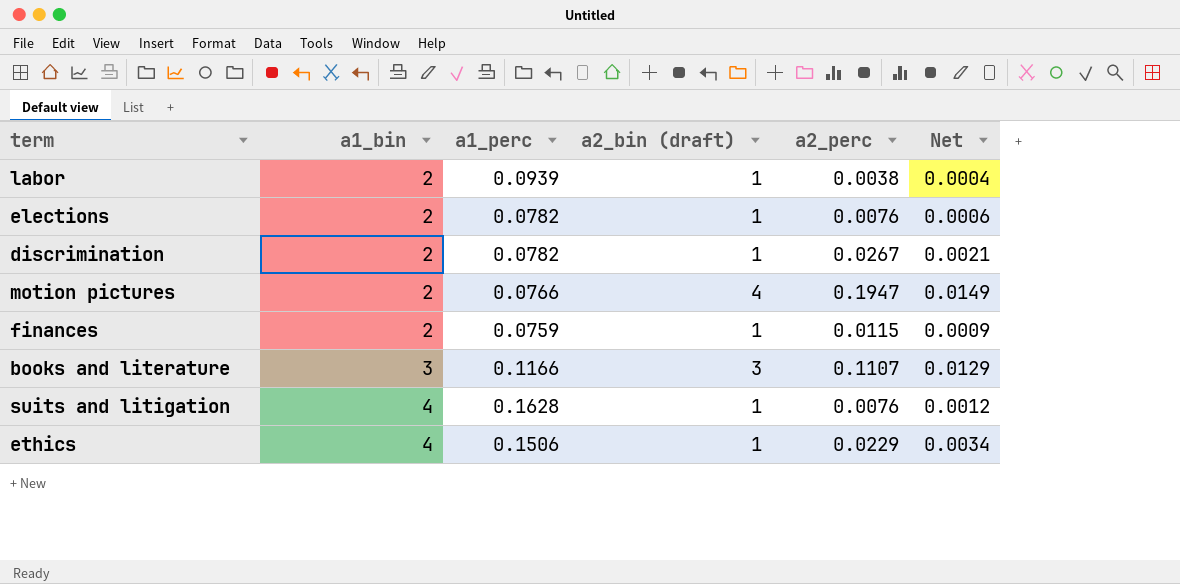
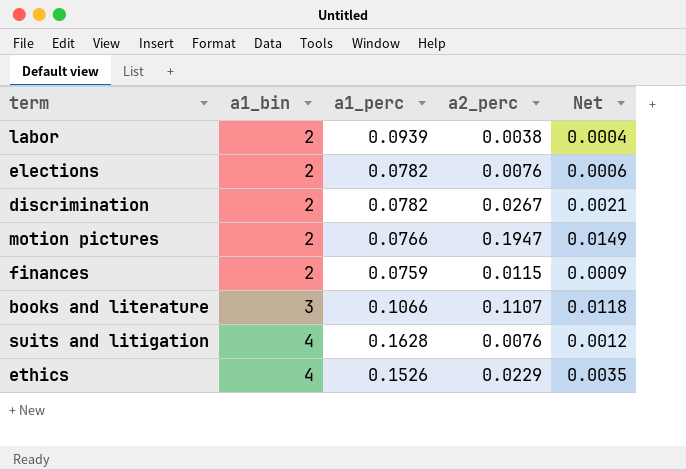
column a2_bin (draft) | position: 4 -> none
books and literature | a1_perc: 0.1166 -> 0.1066
books and literature | Net: 0.0129 -> 0.0118
ethics | a1_perc: 0.1506 -> 0.1526
ethics | Net: 0.0034 -> 0.0035

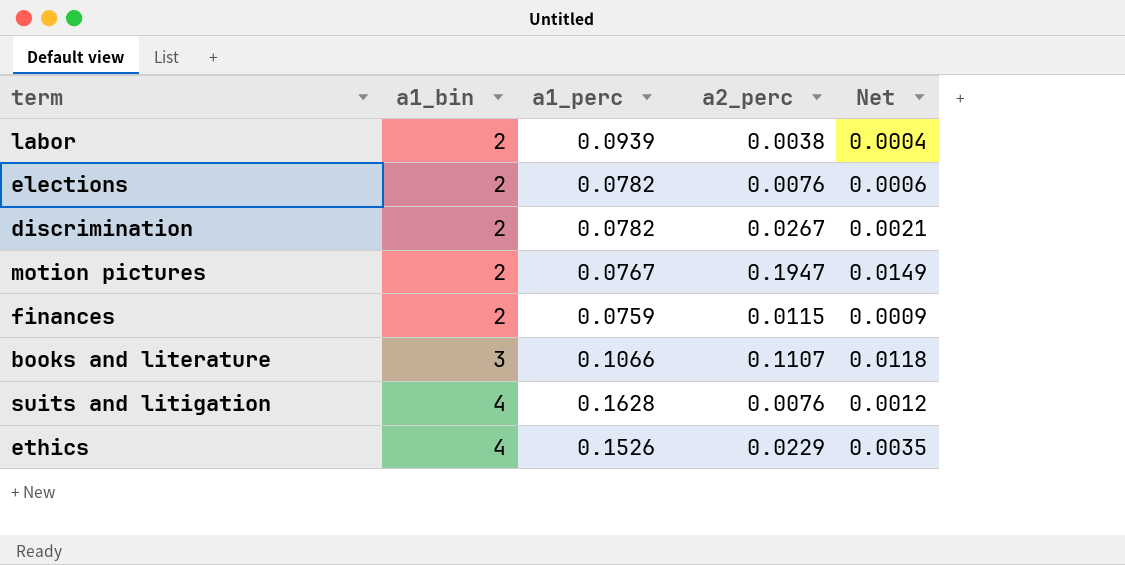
motion pictures | a1_perc: 0.0766 -> 0.0767

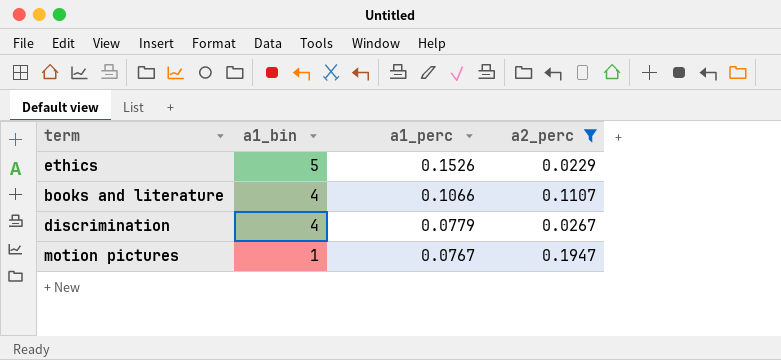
filter: none -> a2_perc >= 0.0229
row order: a1_bin ascending -> a1_bin descending
column Net | formula: [a1_perc] * [a2_perc] -> none
ethics | a1_bin: 4 -> 5
books and literature | a1_bin: 3 -> 4
discrimination | a1_bin: 2 -> 4
discrimination | a1_perc: 0.0782 -> 0.0779
motion pictures | a1_bin: 2 -> 1

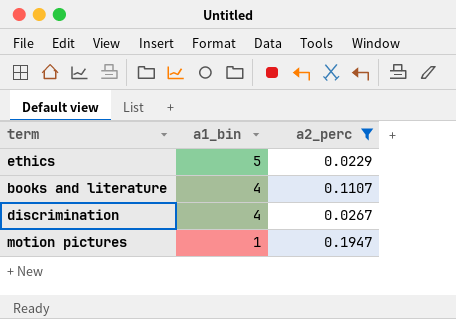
column a1_perc | position: 3 -> none

